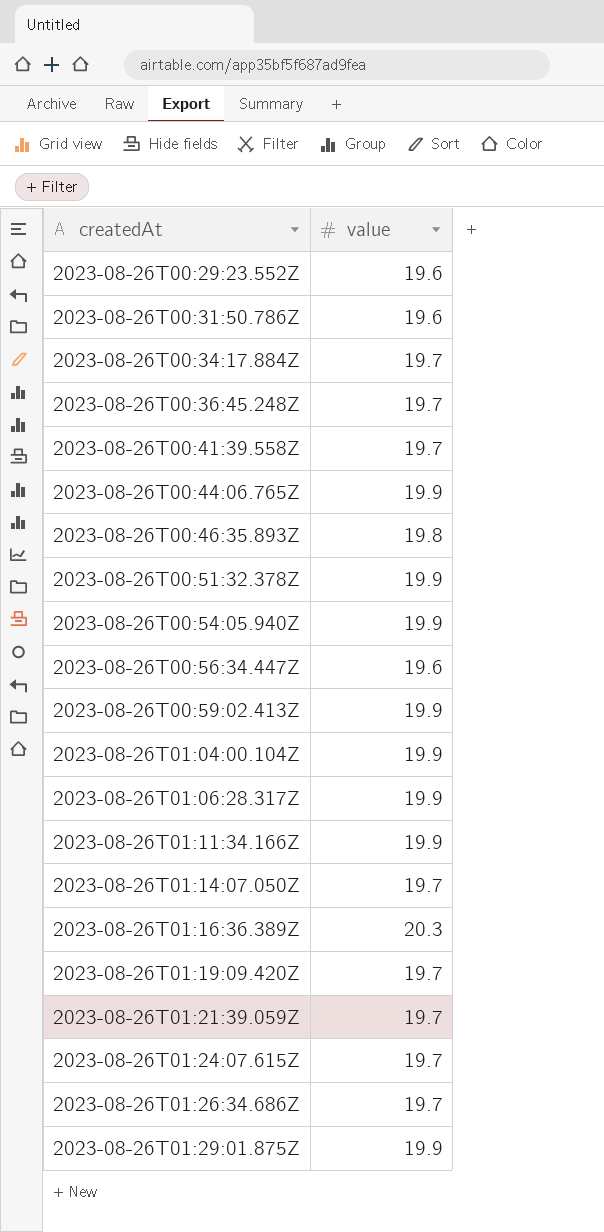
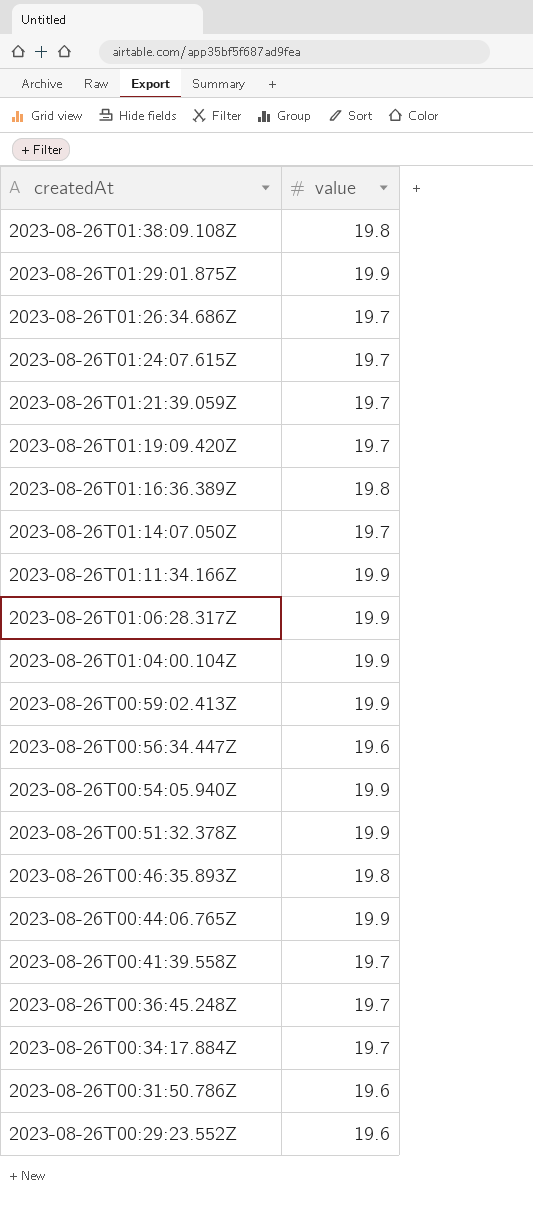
row order: createdAt ascending -> createdAt descending
row 2023-08-26T01:38:09.108Z: none -> 19.8
2023-08-26T01:16:36.389Z | value: 20.3 -> 19.8

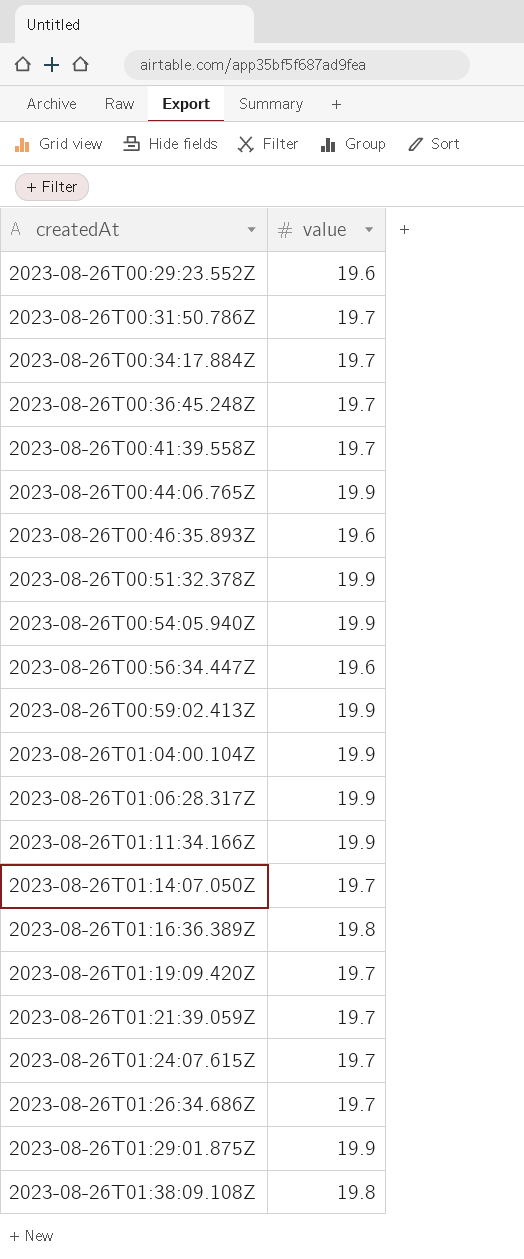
row order: createdAt descending -> createdAt ascending
2023-08-26T00:31:50.786Z | value: 19.6 -> 19.7
2023-08-26T00:46:35.893Z | value: 19.8 -> 19.6

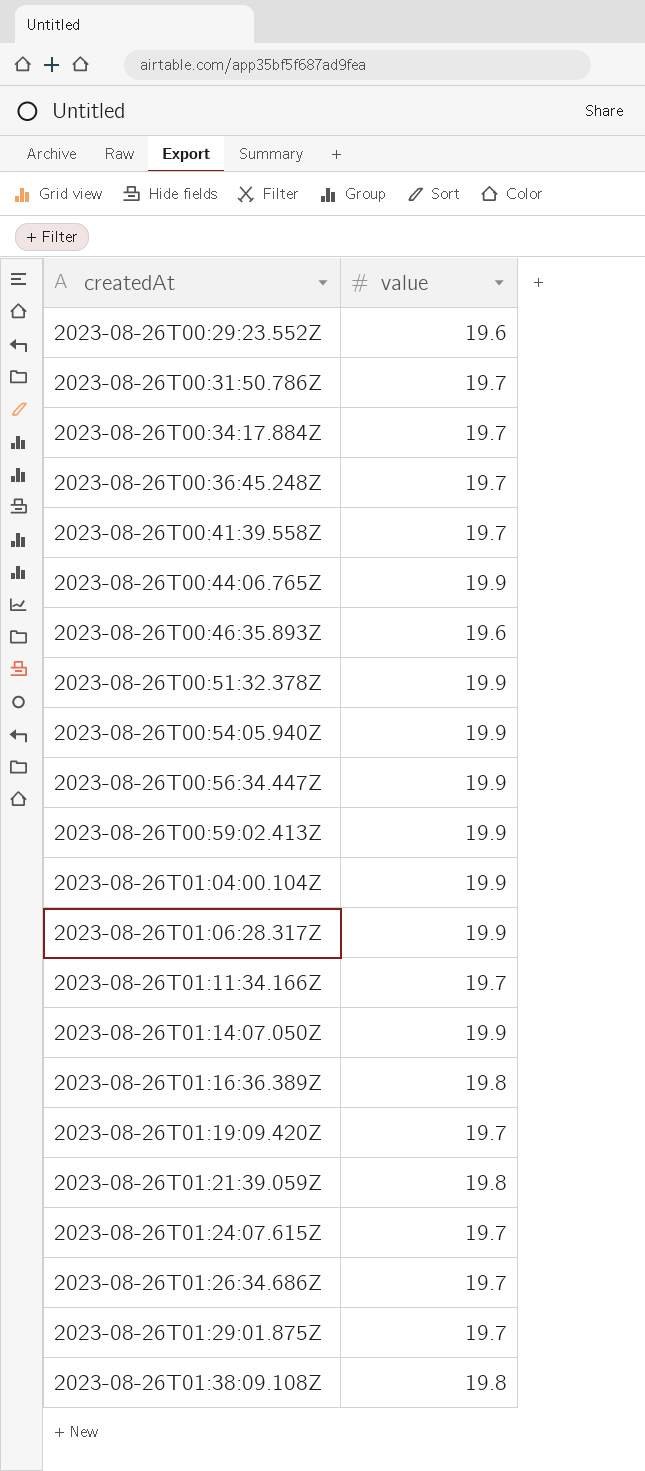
2023-08-26T00:56:34.447Z | value: 19.6 -> 19.9
2023-08-26T01:11:34.166Z | value: 19.9 -> 19.7
2023-08-26T01:14:07.050Z | value: 19.7 -> 19.9
2023-08-26T01:21:39.059Z | value: 19.7 -> 19.8
2023-08-26T01:29:01.875Z | value: 19.9 -> 19.7

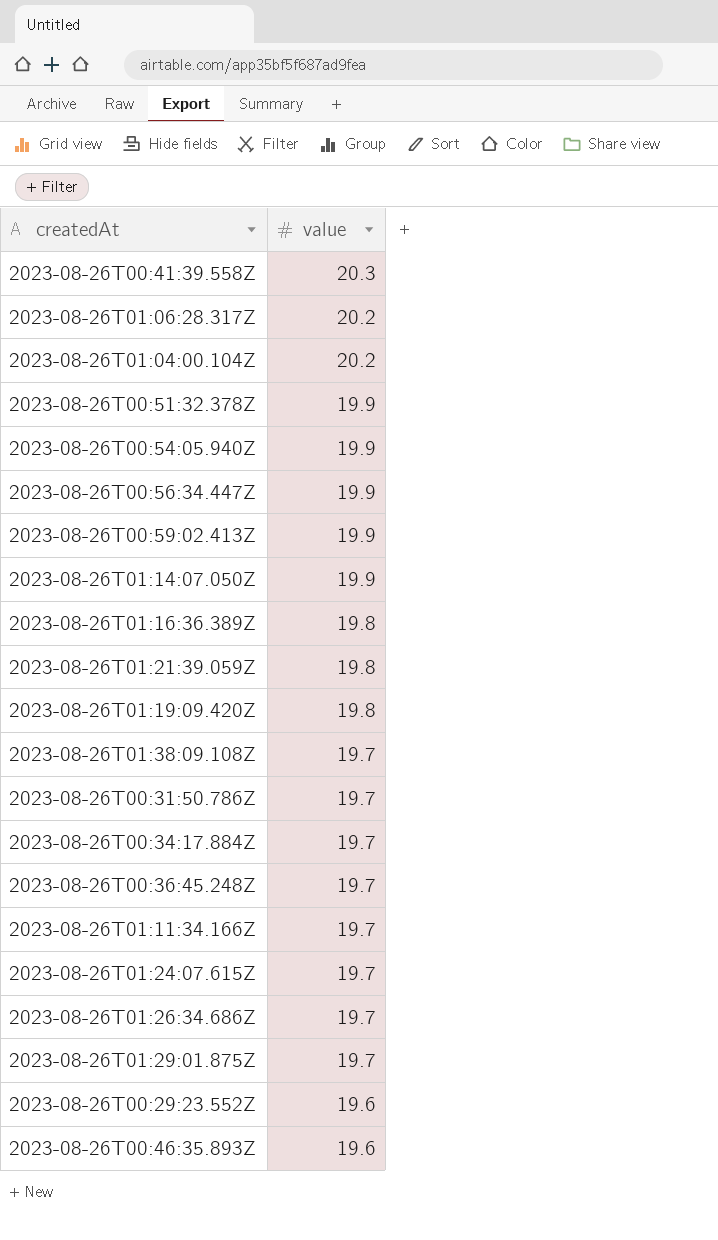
row order: createdAt ascending -> value descending
row 2023-08-26T00:44:06.765Z: 19.9 -> none
2023-08-26T00:41:39.558Z | value: 19.7 -> 20.3
2023-08-26T01:06:28.317Z | value: 19.9 -> 20.2
2023-08-26T01:04:00.104Z | value: 19.9 -> 20.2
2023-08-26T01:19:09.420Z | value: 19.7 -> 19.8
2023-08-26T01:38:09.108Z | value: 19.8 -> 19.7

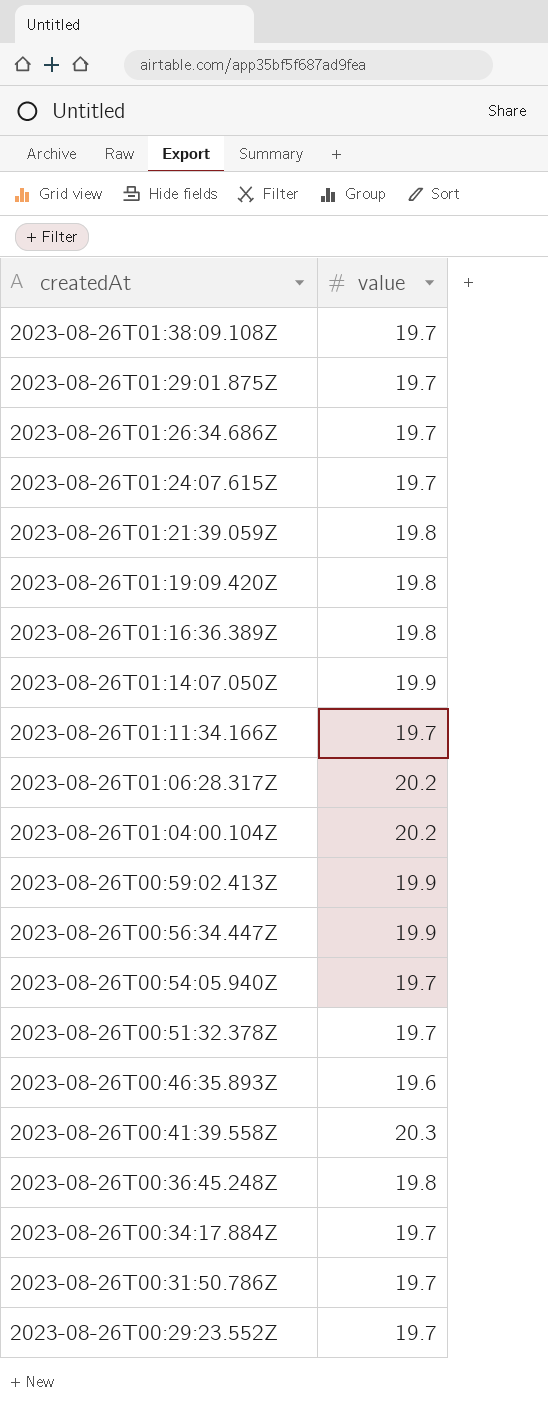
row order: value descending -> createdAt descending
2023-08-26T00:54:05.940Z | value: 19.9 -> 19.7
2023-08-26T00:51:32.378Z | value: 19.9 -> 19.7
2023-08-26T00:36:45.248Z | value: 19.7 -> 19.8
2023-08-26T00:29:23.552Z | value: 19.6 -> 19.7

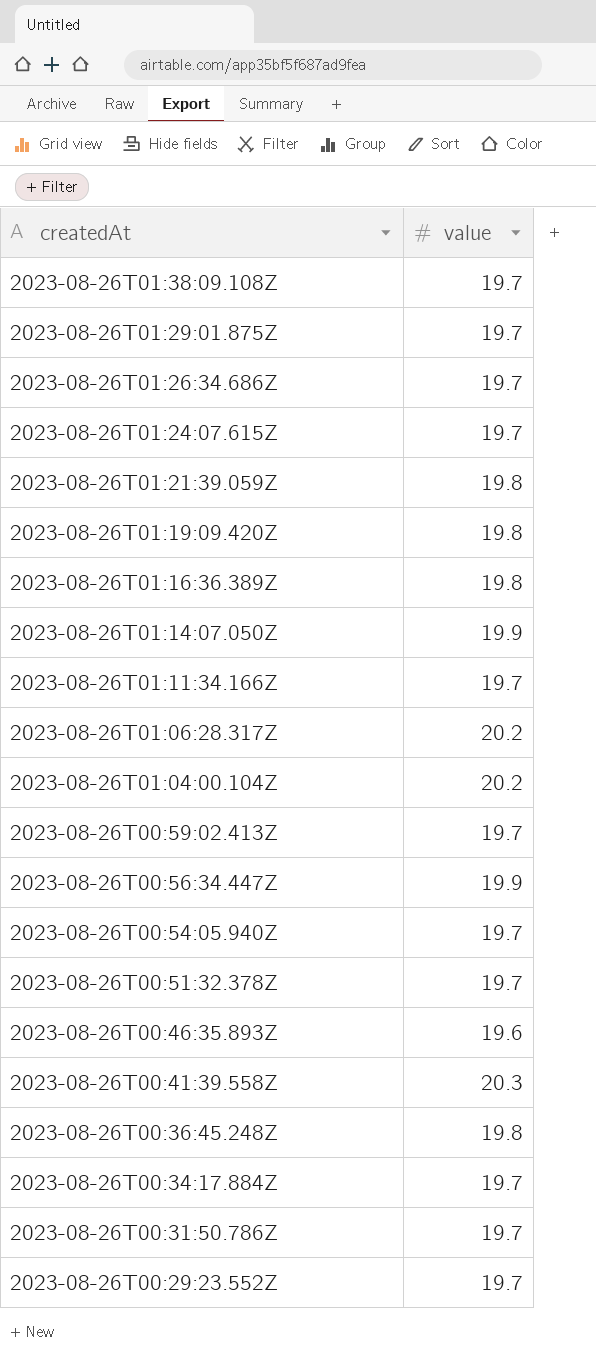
2023-08-26T00:59:02.413Z | value: 19.9 -> 19.7

